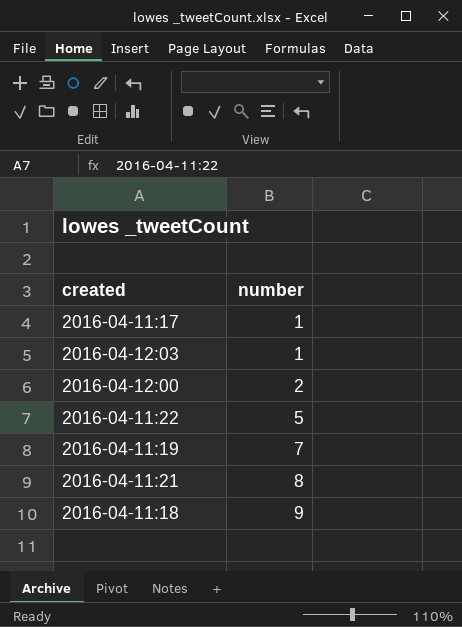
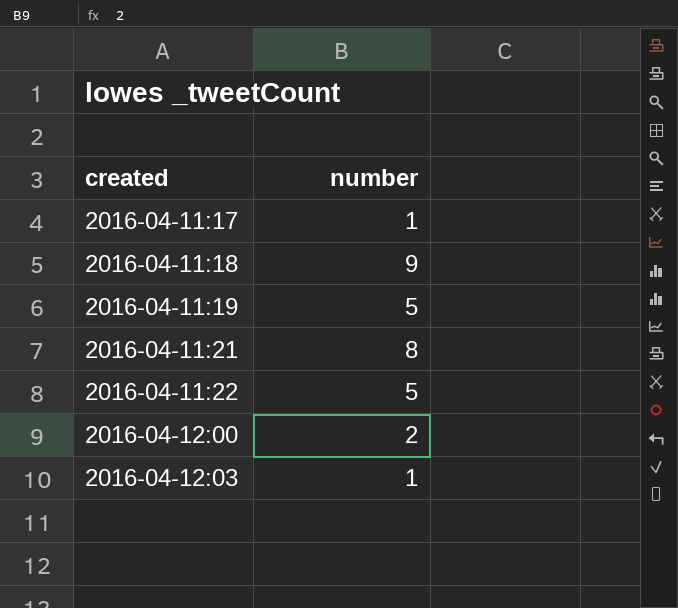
row order: number ascending -> created ascending
2016-04-11:19 | number: 7 -> 5

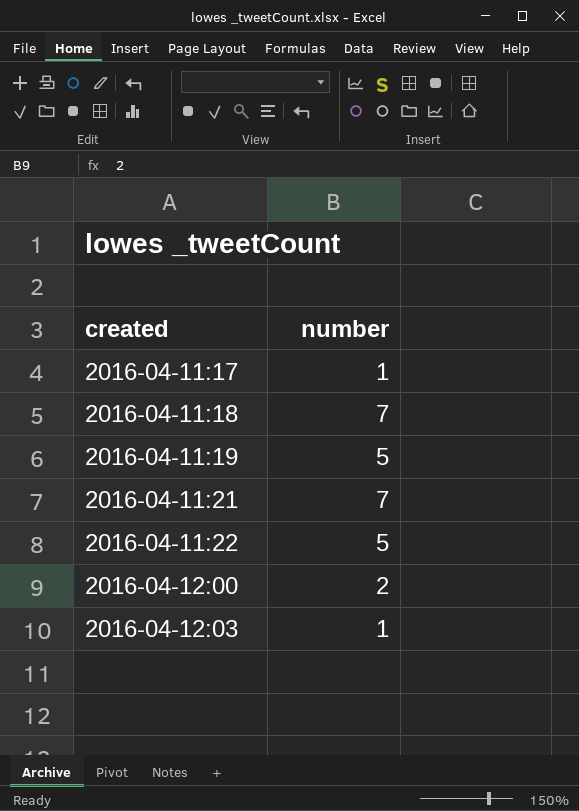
2016-04-11:18 | number: 9 -> 7
2016-04-11:21 | number: 8 -> 7

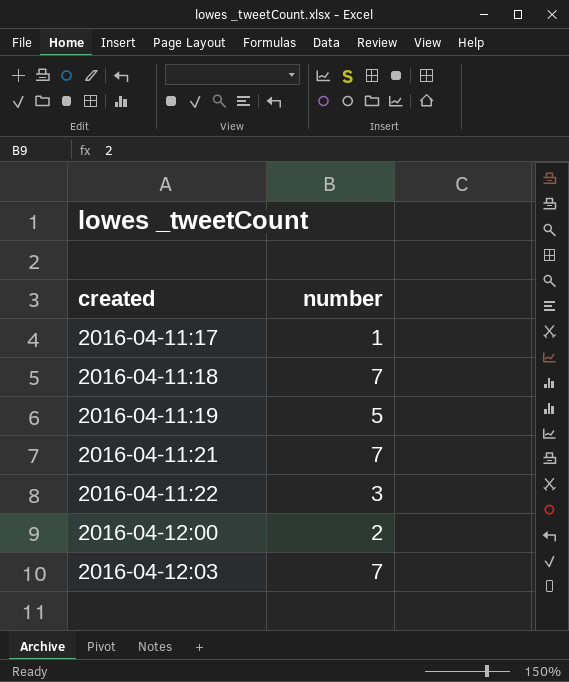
2016-04-11:22 | number: 5 -> 3
2016-04-12:03 | number: 1 -> 7

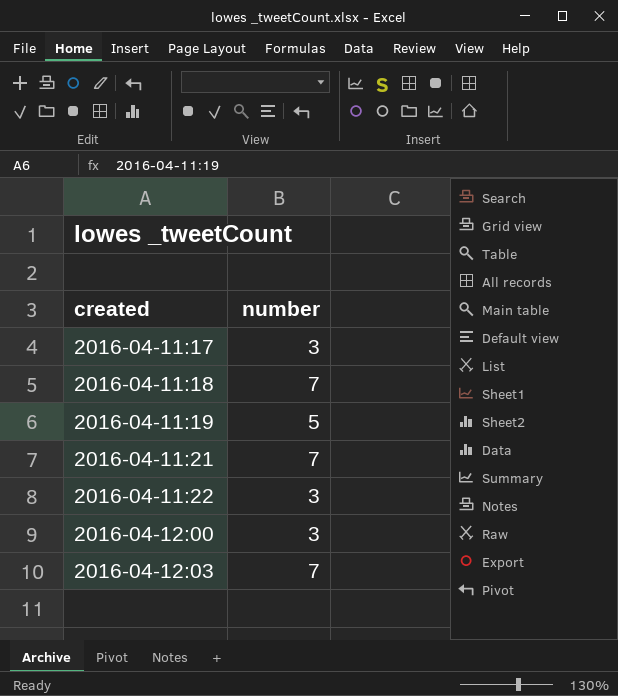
2016-04-11:17 | number: 1 -> 3
2016-04-12:00 | number: 2 -> 3

